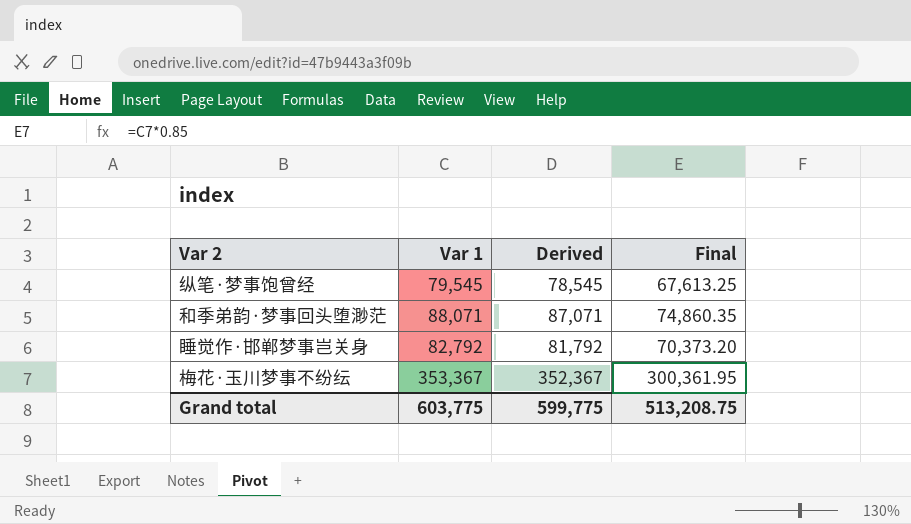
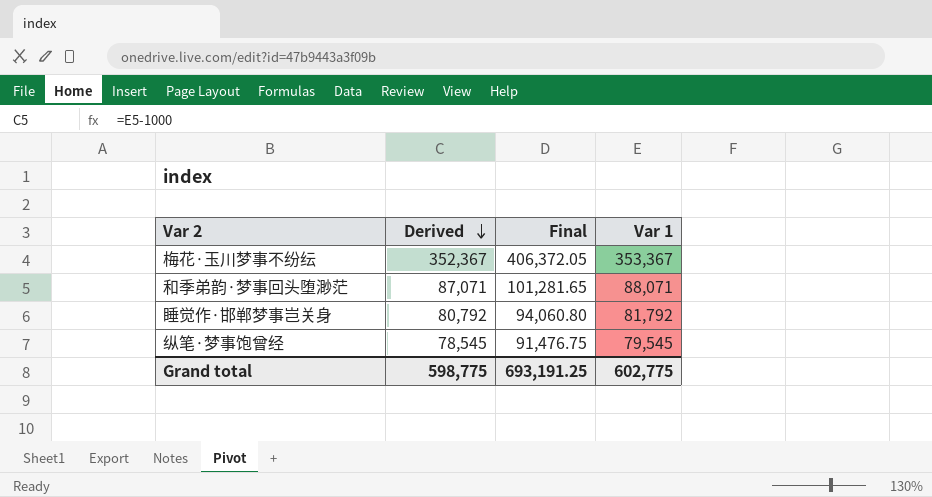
row order: none -> Derived descending
column Final | formula: [Var 1] * 0.85 -> [Var 1] * 1.15
column Var 1 | position: 2 -> 4
睡觉作·邯郸梦事岂关身 | Derived: 81,792 -> 80,792
睡觉作·邯郸梦事岂关身 | Var 1: 82,792 -> 81,792
Grand total | Derived: 599,775 -> 598,775
Grand total | Final: 513,208.75 -> 693,191.25
Grand total | Var 1: 603,775 -> 602,775

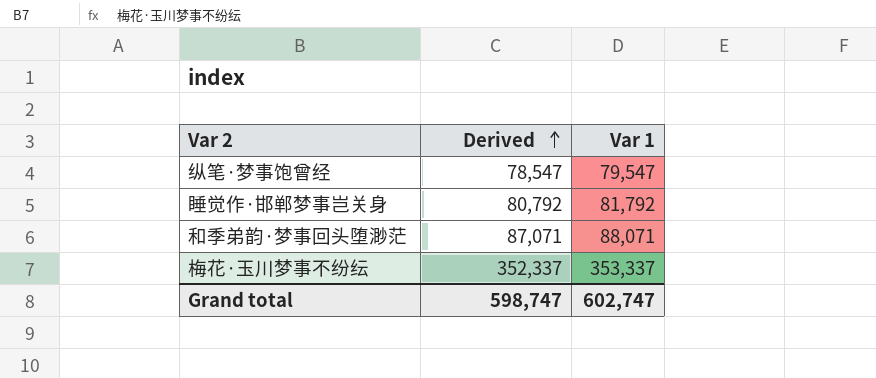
row order: Derived descending -> Derived ascending
column Final | formula: [Var 1] * 1.15 -> none
纵笔·梦事饱曾经 | Derived: 78,545 -> 78,547
纵笔·梦事饱曾经 | Var 1: 79,545 -> 79,547
梅花·玉川梦事不纷纭 | Derived: 352,367 -> 352,337
梅花·玉川梦事不纷纭 | Var 1: 353,367 -> 353,337
Grand total | Derived: 598,775 -> 598,747
Grand total | Var 1: 602,775 -> 602,747

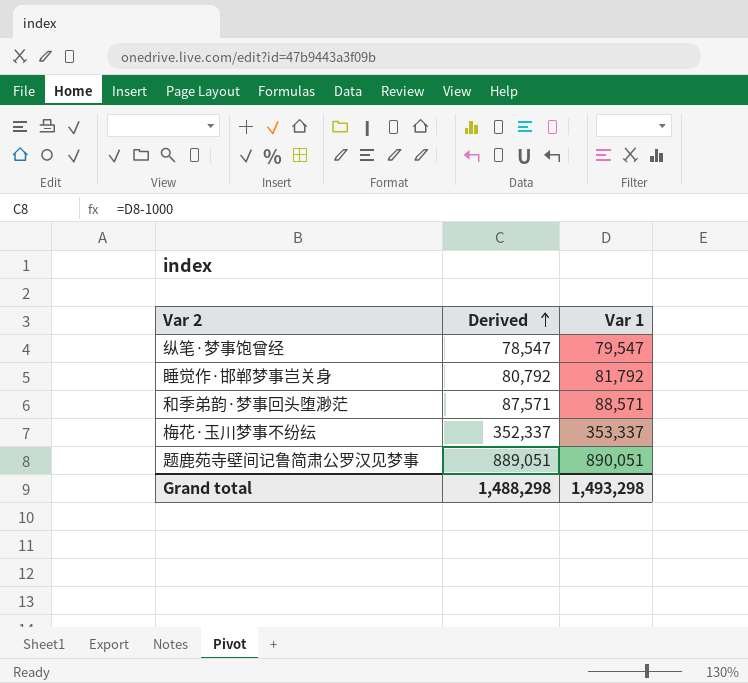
和季弟韵·梦事回头堕渺茫 | Derived: 87,071 -> 87,571
和季弟韵·梦事回头堕渺茫 | Var 1: 88,071 -> 88,571
row 题鹿苑寺壁间记鲁简肃公罗汉见梦事: none -> 889,051 | 890,051
Grand total | Derived: 598,747 -> 1,488,298
Grand total | Var 1: 602,747 -> 1,493,298

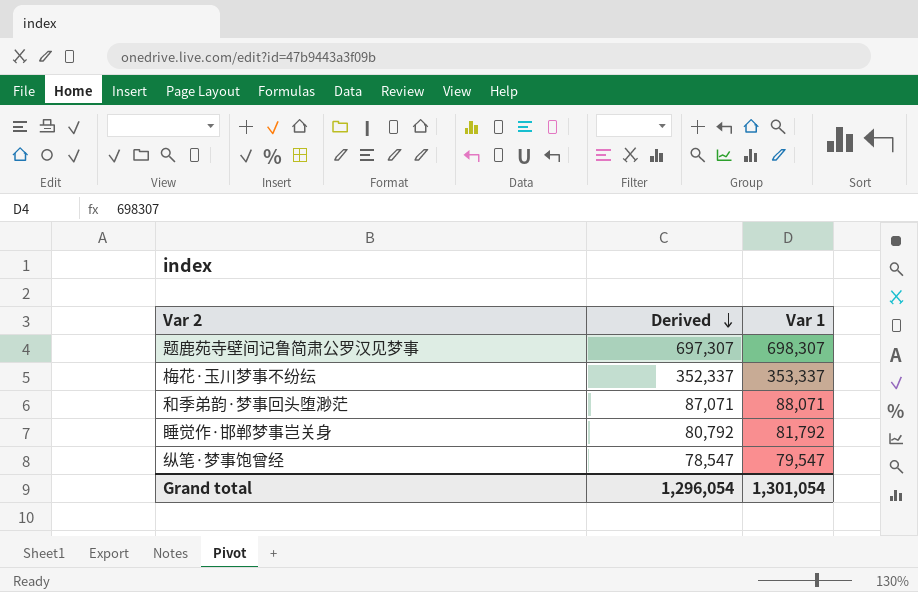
row order: Derived ascending -> Derived descending
题鹿苑寺壁间记鲁简肃公罗汉见梦事 | Derived: 889,051 -> 697,307
题鹿苑寺壁间记鲁简肃公罗汉见梦事 | Var 1: 890,051 -> 698,307
和季弟韵·梦事回头堕渺茫 | Derived: 87,571 -> 87,071
和季弟韵·梦事回头堕渺茫 | Var 1: 88,571 -> 88,071
Grand total | Derived: 1,488,298 -> 1,296,054
Grand total | Var 1: 1,493,298 -> 1,301,054

